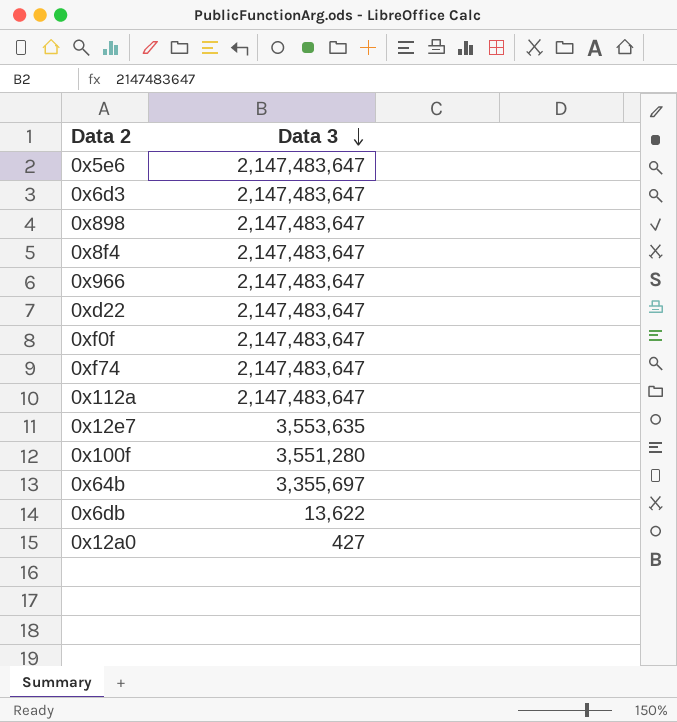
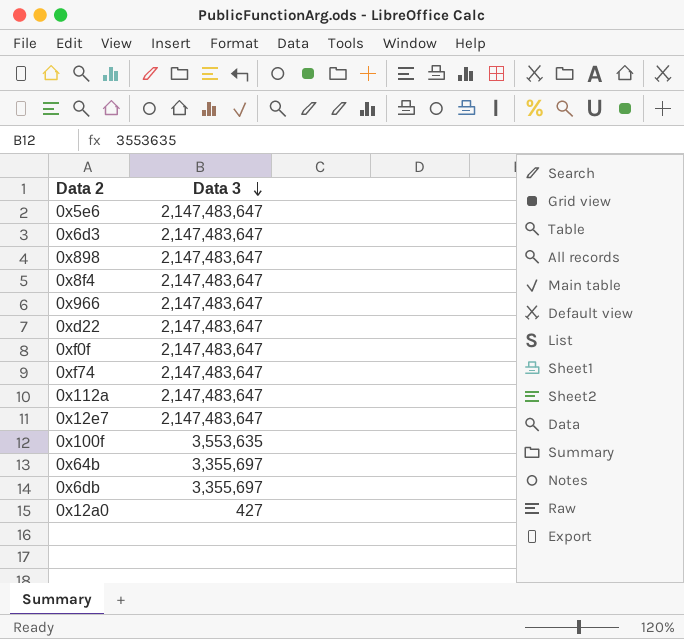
0x12e7 | Data 3: 3,553,635 -> 2,147,483,647
0x100f | Data 3: 3,551,280 -> 3,553,635
0x6db | Data 3: 13,622 -> 3,355,697

